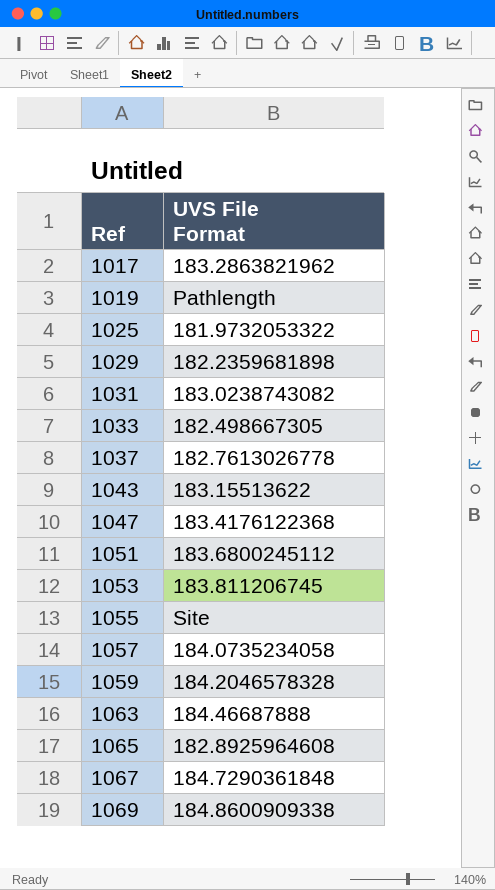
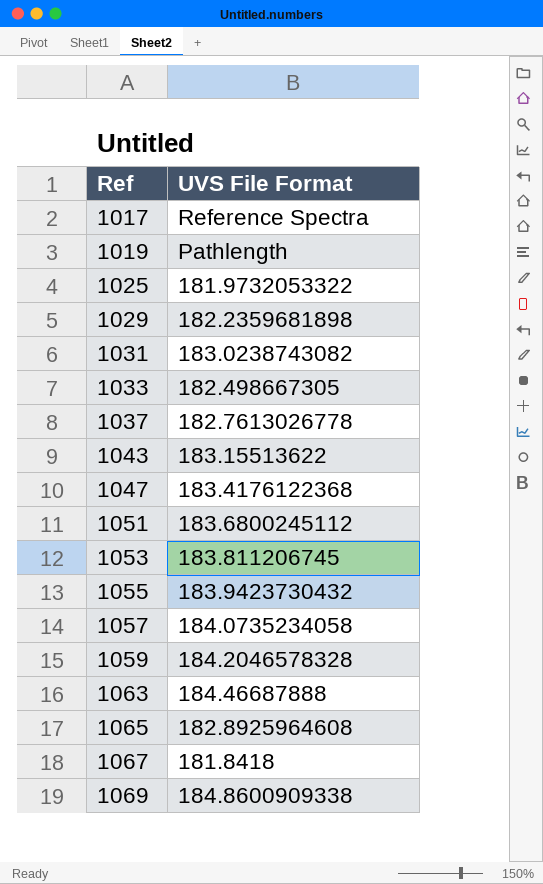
1017 | UVS File Format: 183.2863821962 -> Reference Spectra
1055 | UVS File Format: Site -> 183.9423730432
1067 | UVS File Format: 184.7290361848 -> 181.8418

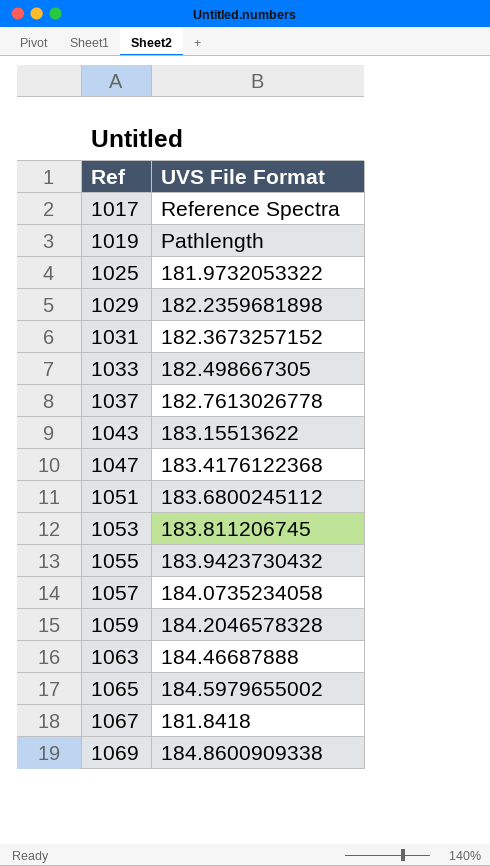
1031 | UVS File Format: 183.0238743082 -> 182.3673257152
1065 | UVS File Format: 182.8925964608 -> 184.5979655002

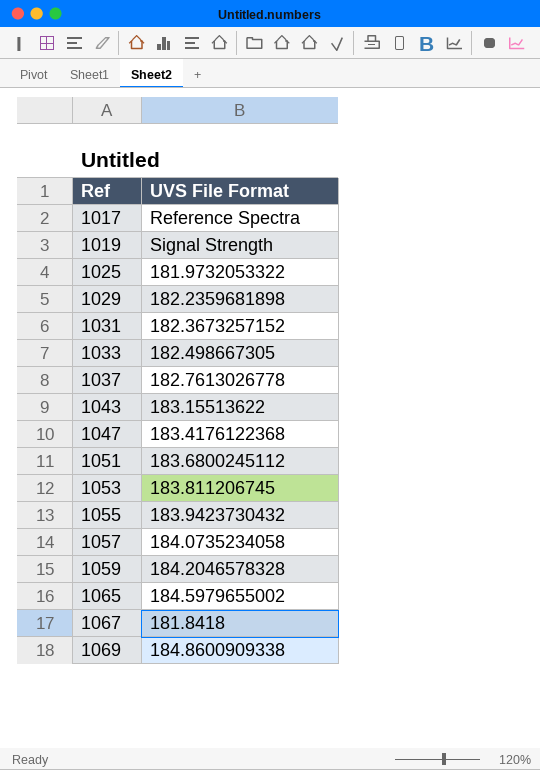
row 1063: 184.46687888 -> none
1019 | UVS File Format: Pathlength -> Signal Strength

